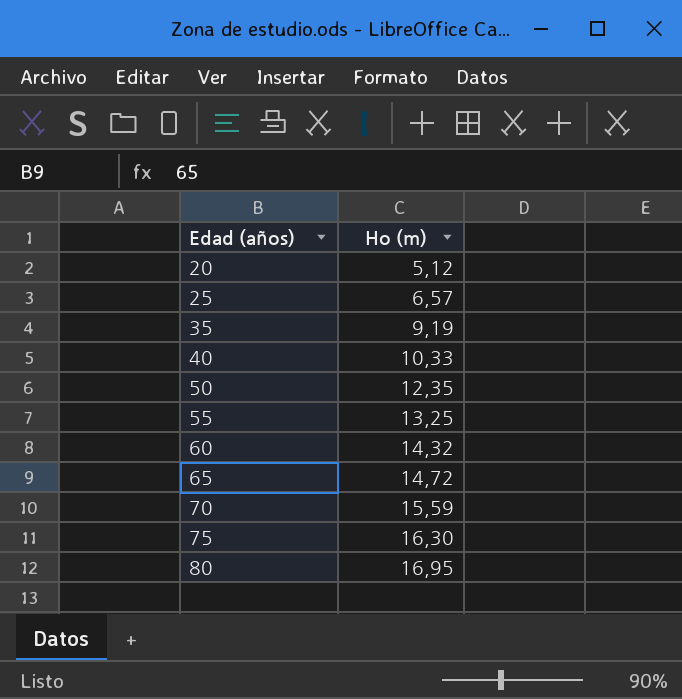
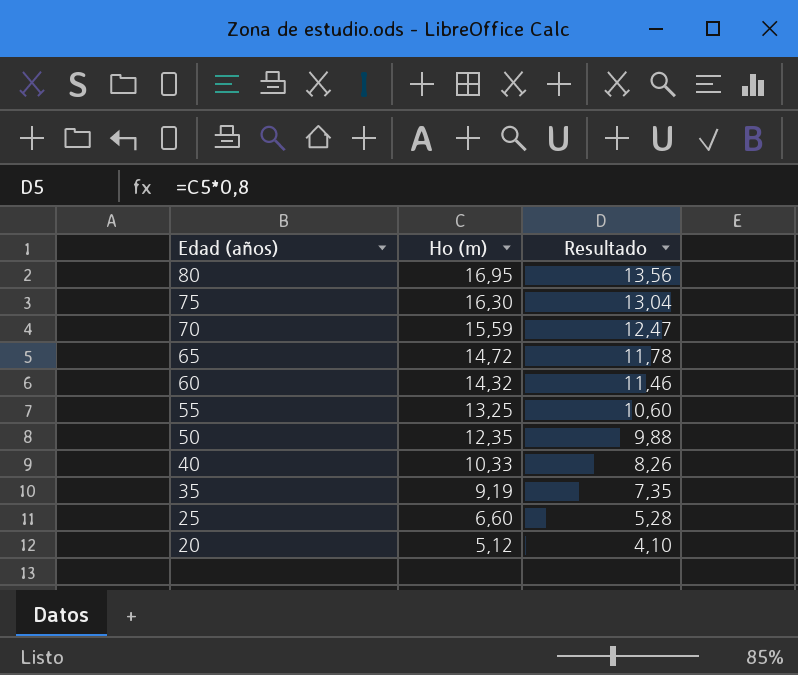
row order: Edad (años) ascending -> Edad (años) descending
column Resultado | formula: none -> [Ho (m)] * 0,8
25 | Ho (m): 6,57 -> 6,60

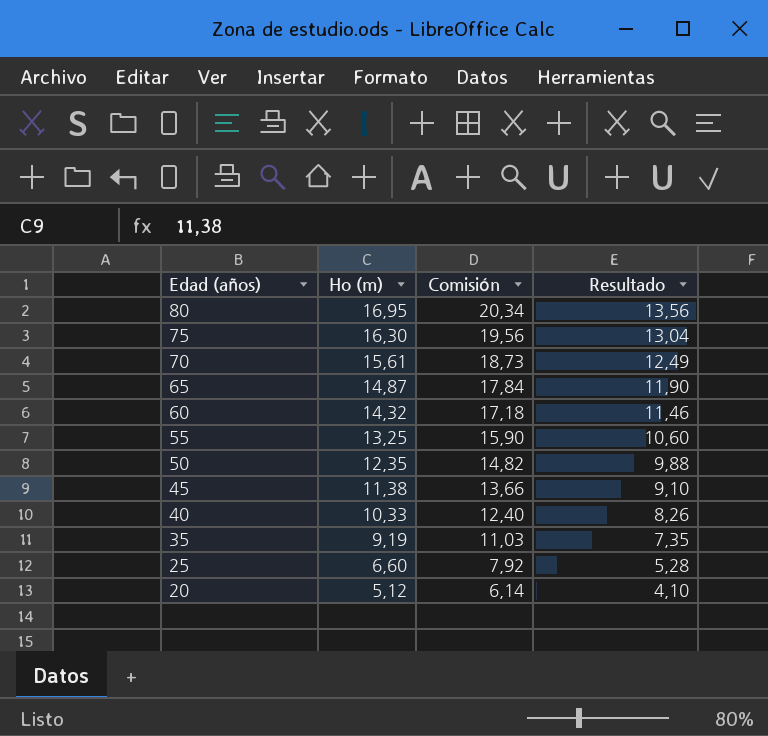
column Comisión | formula: none -> [Ho (m)] * 1,2
70 | Ho (m): 15,59 -> 15,61
70 | Resultado: 12,47 -> 12,49
65 | Ho (m): 14,72 -> 14,87
65 | Resultado: 11,78 -> 11,90
row 45: none -> 11,38 | 13,66 | 9,10

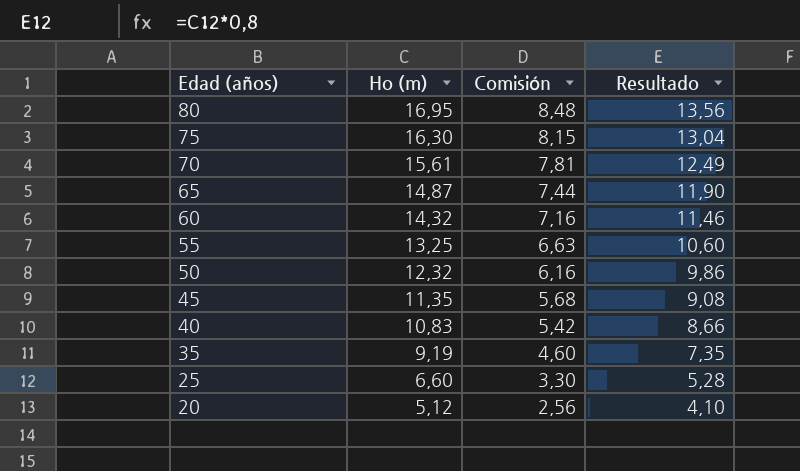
column Comisión | formula: [Ho (m)] * 1,2 -> [Ho (m)] * 0,5
50 | Ho (m): 12,35 -> 12,32
50 | Resultado: 9,88 -> 9,86
45 | Ho (m): 11,38 -> 11,35
45 | Resultado: 9,10 -> 9,08
40 | Ho (m): 10,33 -> 10,83
40 | Resultado: 8,26 -> 8,66

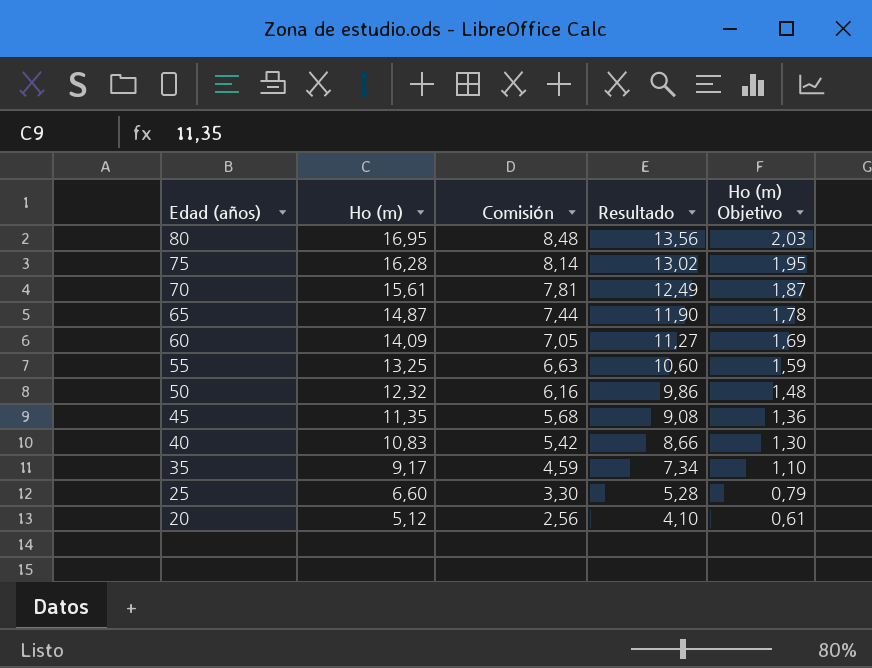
column Ho (m) Objetivo | formula: none -> [Ho (m)] * 0,12
75 | Ho (m): 16,30 -> 16,28
75 | Comisión: 8,15 -> 8,14
75 | Resultado: 13,04 -> 13,02
60 | Ho (m): 14,32 -> 14,09
60 | Comisión: 7,16 -> 7,05
60 | Resultado: 11,46 -> 11,27
35 | Ho (m): 9,19 -> 9,17
35 | Comisión: 4,60 -> 4,59
35 | Resultado: 7,35 -> 7,34

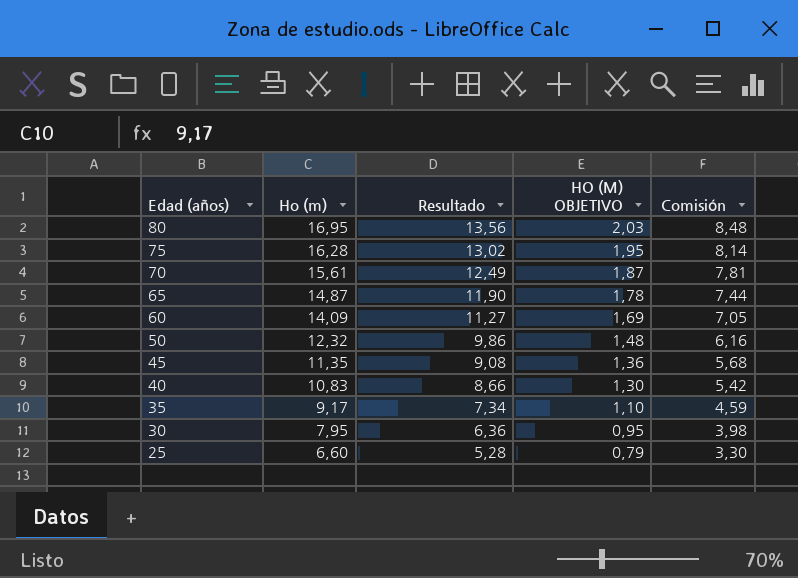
column name: Ho (m) Objetivo -> HO (M) OBJETIVO
column Comisión | position: 3 -> 5
row 55: 13,25 | 6,63 | 10,60 | 1,59 -> none
row 20: 5,12 | 2,56 | 4,10 | 0,61 -> none
row 30: none -> 7,95 | 6,36 | 0,95 | 3,98

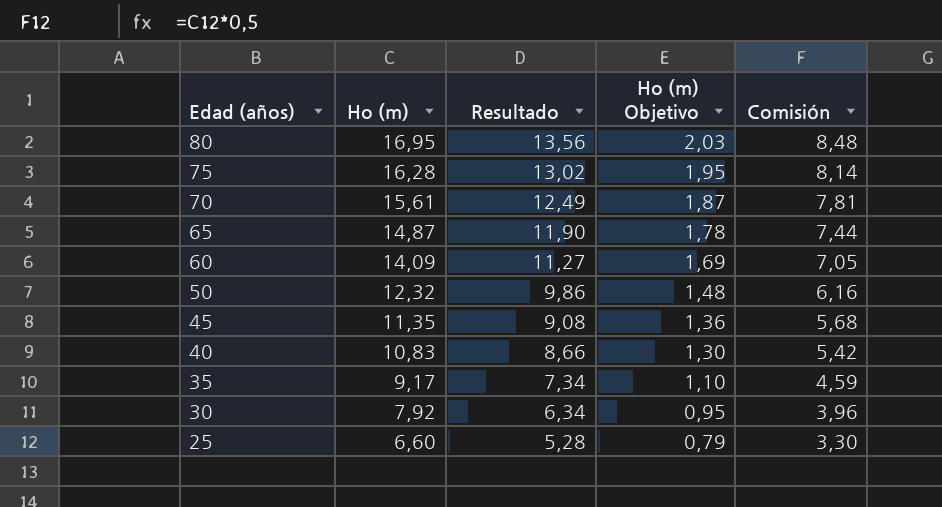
column name: HO (M) OBJETIVO -> Ho (m) Objetivo
30 | Ho (m): 7,95 -> 7,92
30 | Resultado: 6,36 -> 6,34
30 | Comisión: 3,98 -> 3,96

